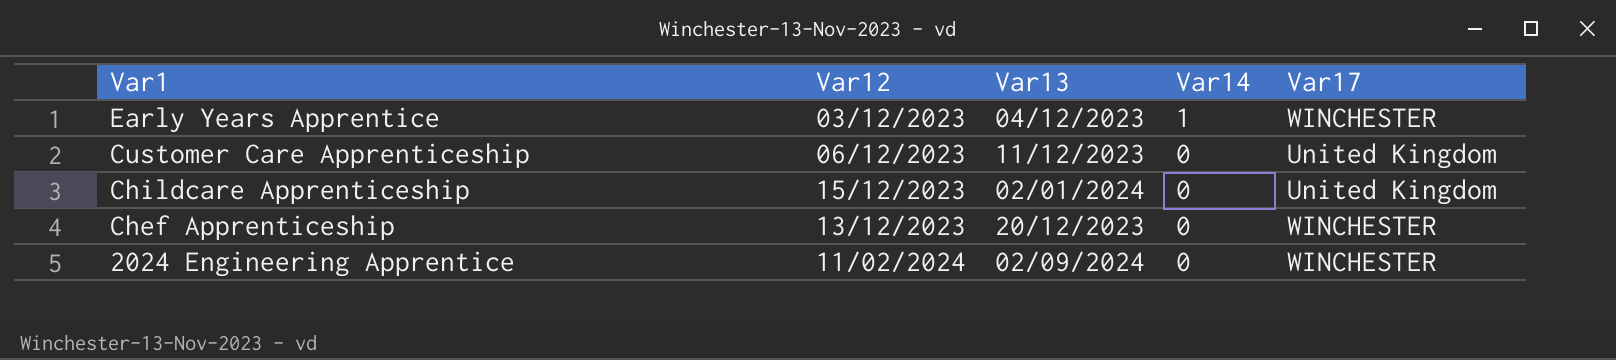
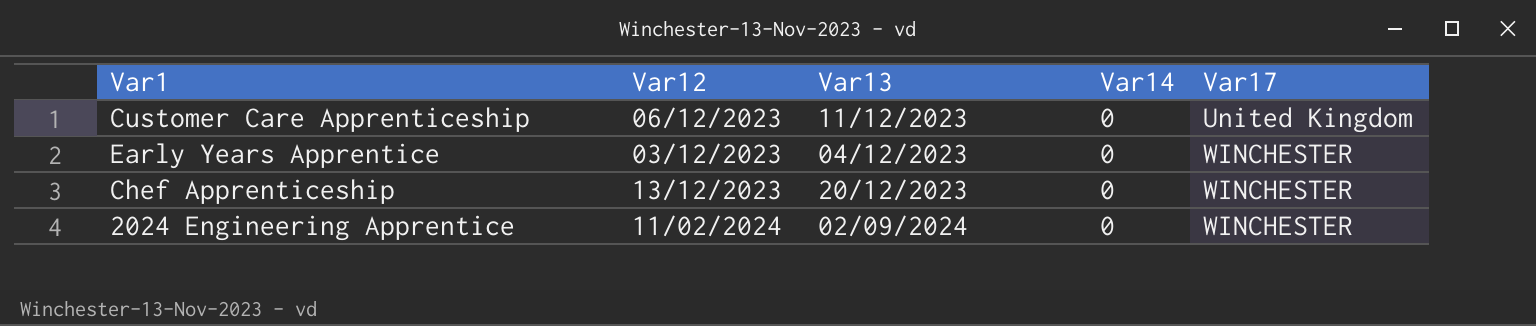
row order: Var1 descending -> Var17 ascending
row Childcare Apprenticeship: 15/12/2023 | 02/01/2024 | 0 | United Kingdom -> none
Early Years Apprentice | Var14: 1 -> 0

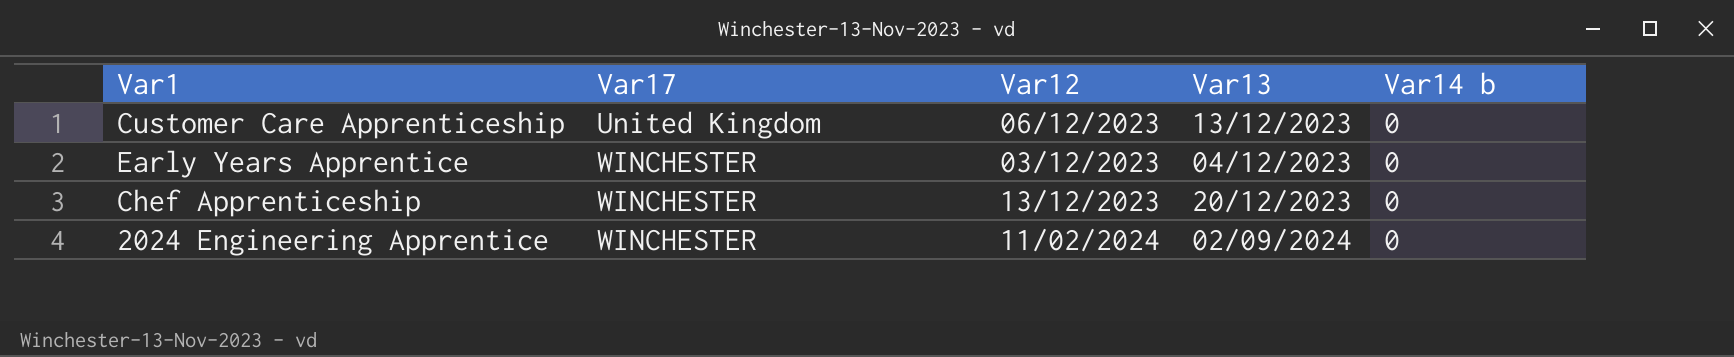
column Var17 | position: 5 -> 2
column name: Var14 -> Var14 b
Customer Care Apprenticeship | Var13: 11/12/2023 -> 13/12/2023

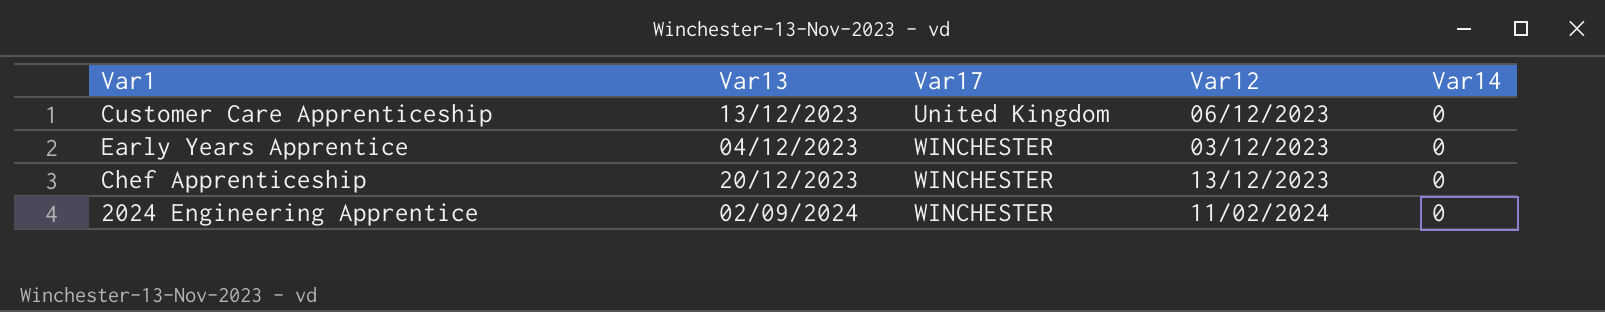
column Var13 | position: 4 -> 2
column name: Var14 b -> Var14

